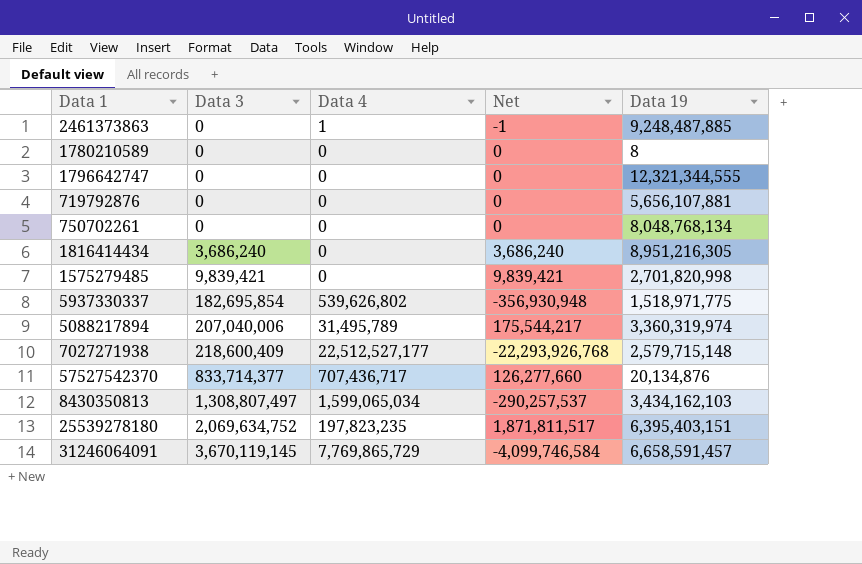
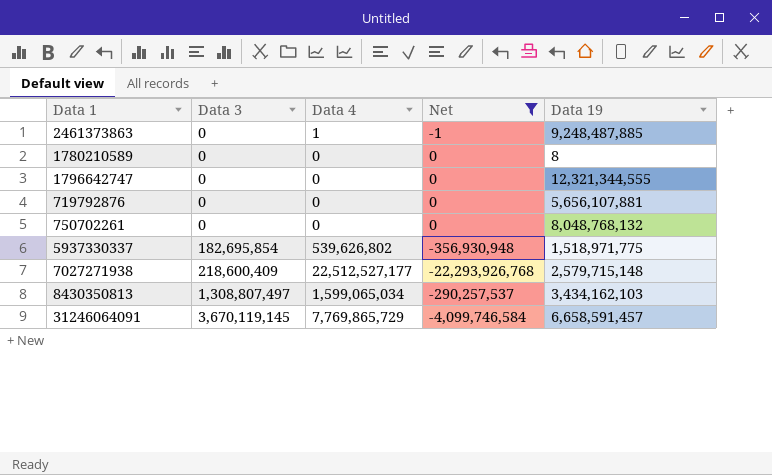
filter: none -> Net <= 0
750702261 | Data 19: 8,048,768,134 -> 8,048,768,132

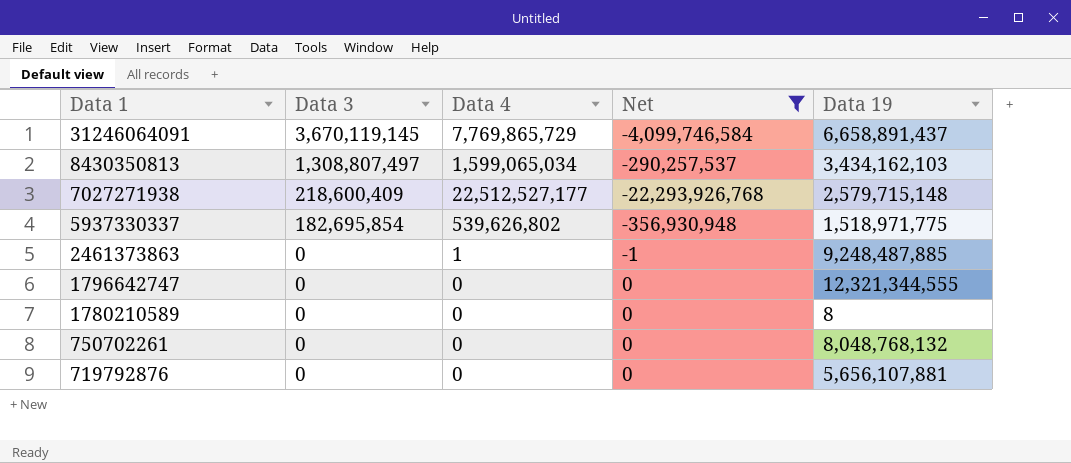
row order: Data 3 ascending -> Data 1 descending
31246064091 | Data 19: 6,658,591,457 -> 6,658,891,437

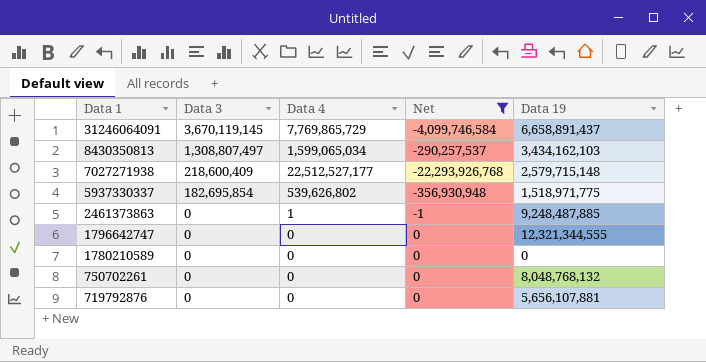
1780210589 | Data 19: 8 -> 0

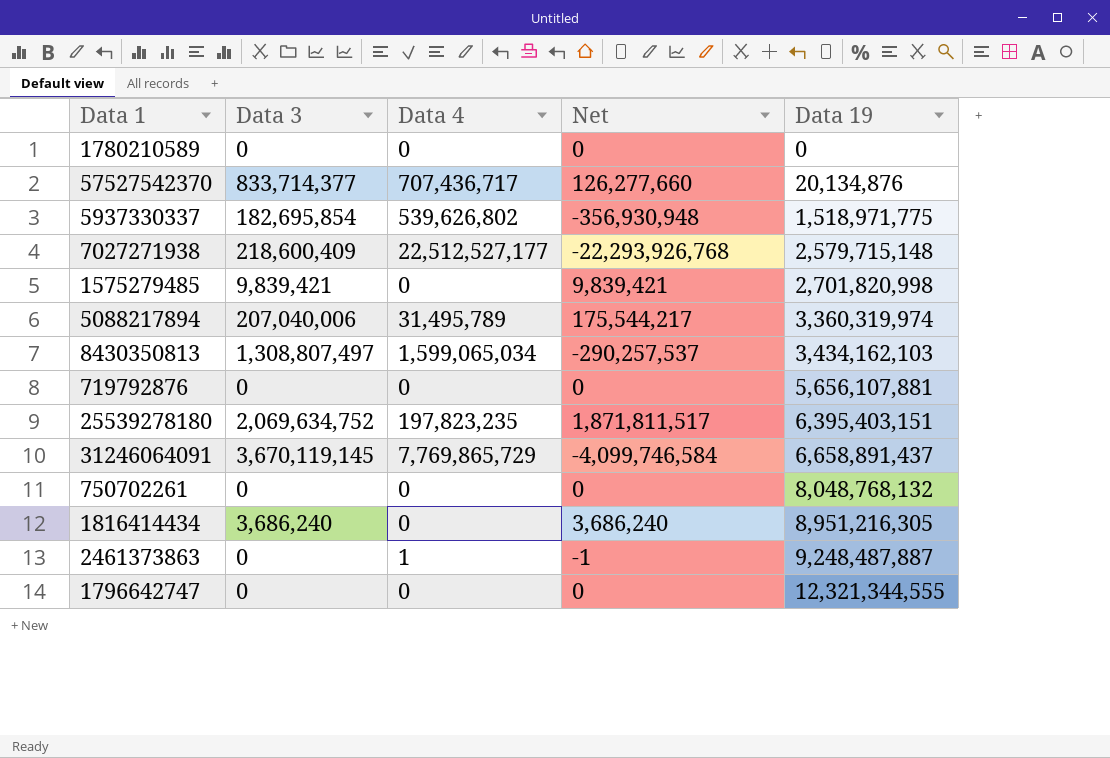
filter: Net <= 0 -> none
row order: Data 1 descending -> Data 19 ascending
2461373863 | Data 19: 9,248,487,885 -> 9,248,487,887

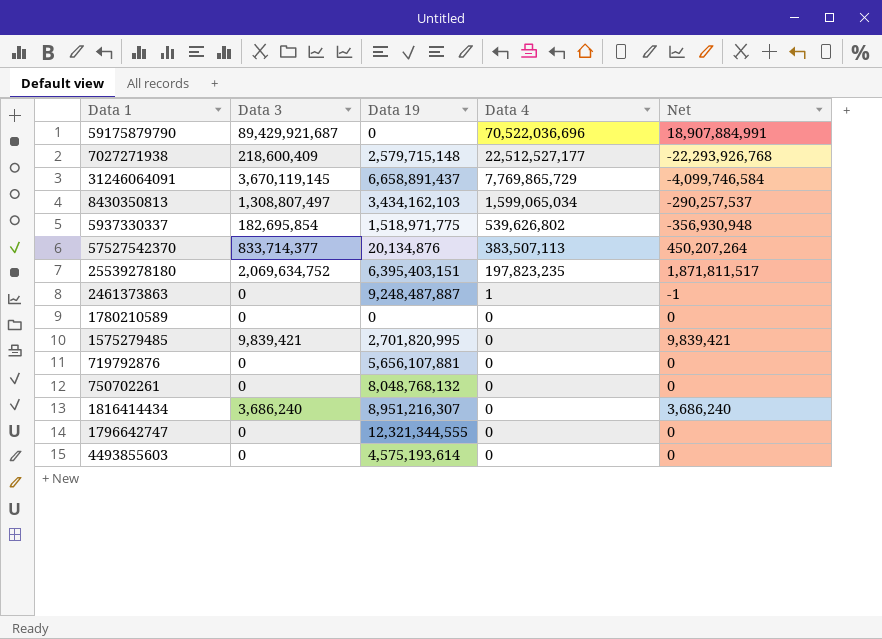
row order: Data 19 ascending -> Data 4 descending
column Data 19 | position: 5 -> 3
row 5088217894: 207,040,006 | 31,495,789 | 175,544,217 | 3,360,319,974 -> none
row 59175879790: none -> 89,429,921,687 | 0 | 70,522,036,696 | 18,907,884,991
57527542370 | Data 4: 707,436,717 -> 383,507,113
57527542370 | Net: 126,277,660 -> 450,207,264
1575279485 | Data 19: 2,701,820,998 -> 2,701,820,995
1816414434 | Data 19: 8,951,216,305 -> 8,951,216,307
row 4493855603: none -> 0 | 4,575,193,614 | 0 | 0

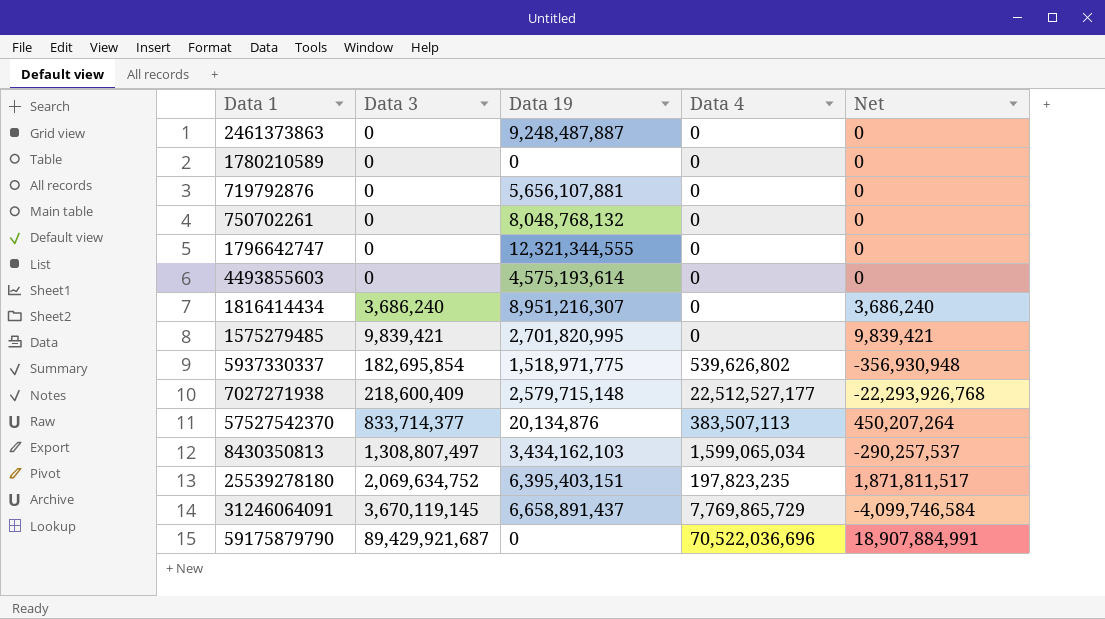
row order: Data 4 descending -> Data 3 ascending
2461373863 | Data 4: 1 -> 0
2461373863 | Net: -1 -> 0

